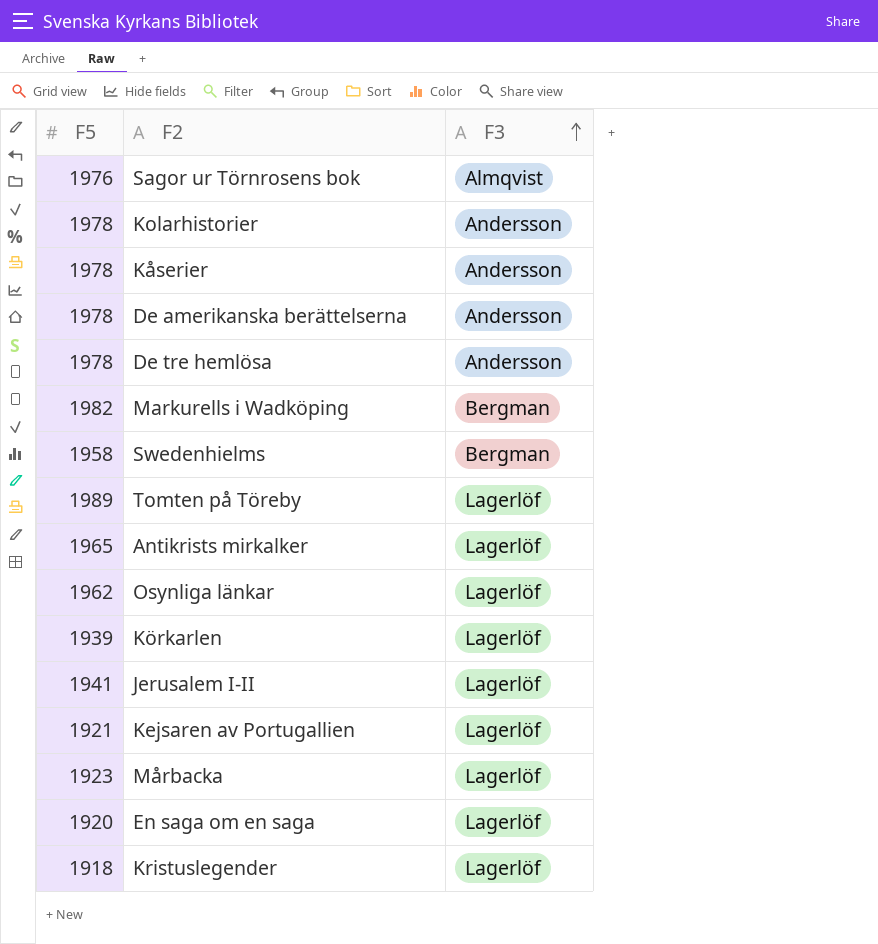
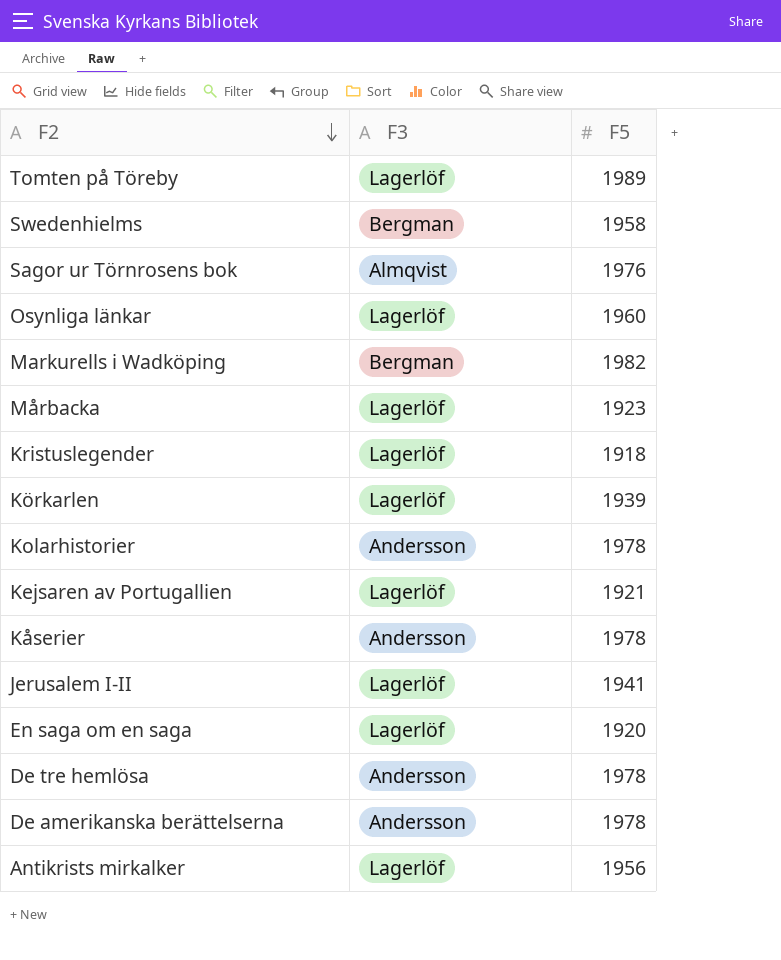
row order: F3 ascending -> F2 descending
column F5 | position: 1 -> 3
Osynliga länkar | F5: 1962 -> 1960
Antikrists mirkalker | F5: 1965 -> 1956

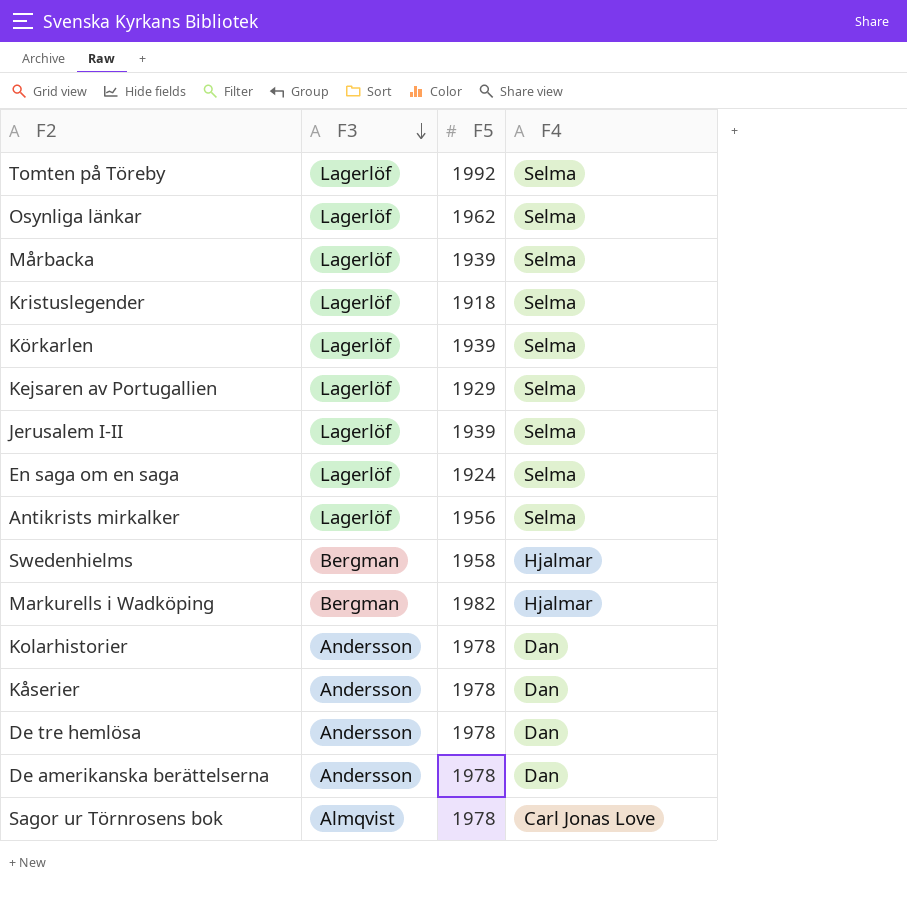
row order: F2 descending -> F3 descending
column F4 | position: none -> 4
Tomten på Töreby | F5: 1989 -> 1992
Osynliga länkar | F5: 1960 -> 1962
Mårbacka | F5: 1923 -> 1939
Kejsaren av Portugallien | F5: 1921 -> 1929
Jerusalem I-II | F5: 1941 -> 1939
En saga om en saga | F5: 1920 -> 1924
Sagor ur Törnrosens bok | F5: 1976 -> 1978

